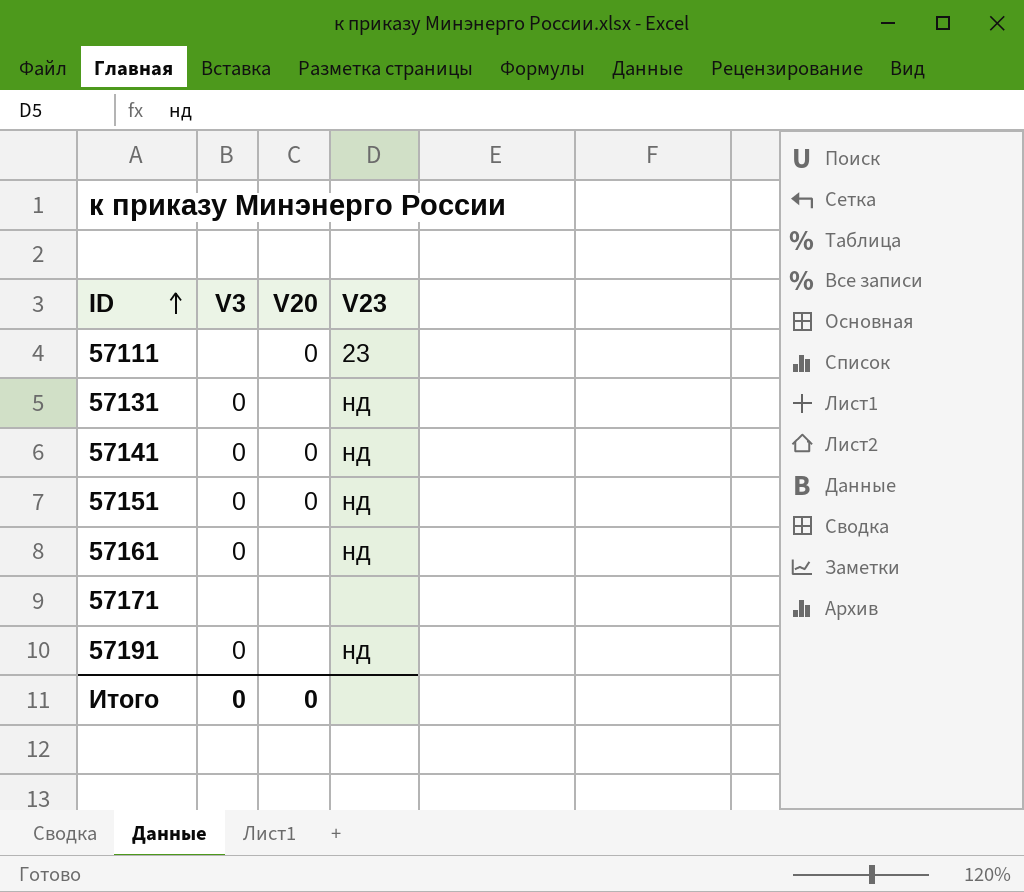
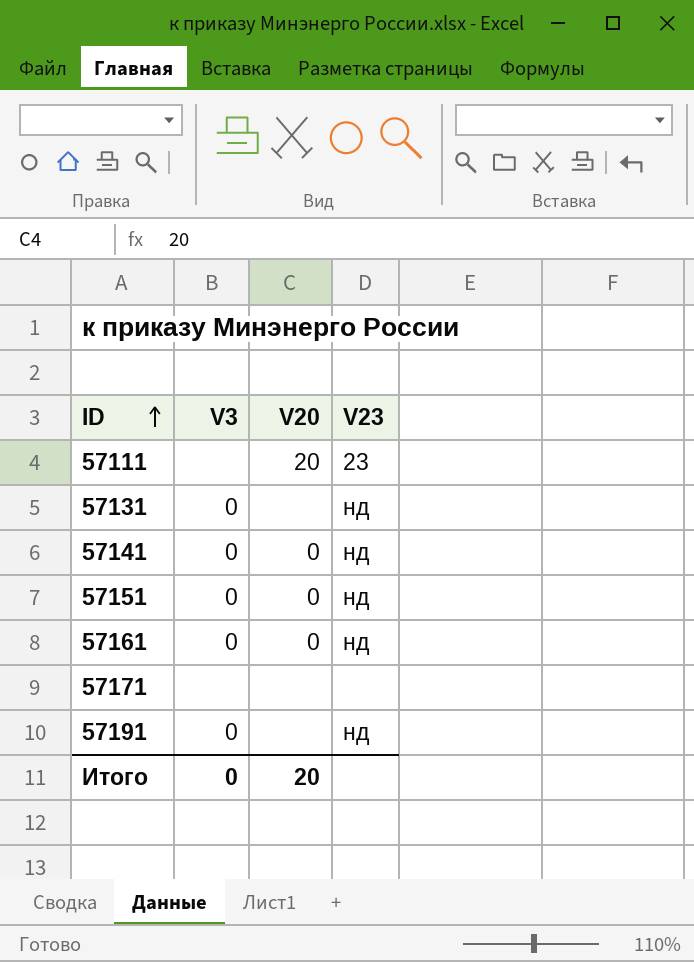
57111 | V20: 0 -> 20
57161 | V20: none -> 0
Итого | V20: 0 -> 20

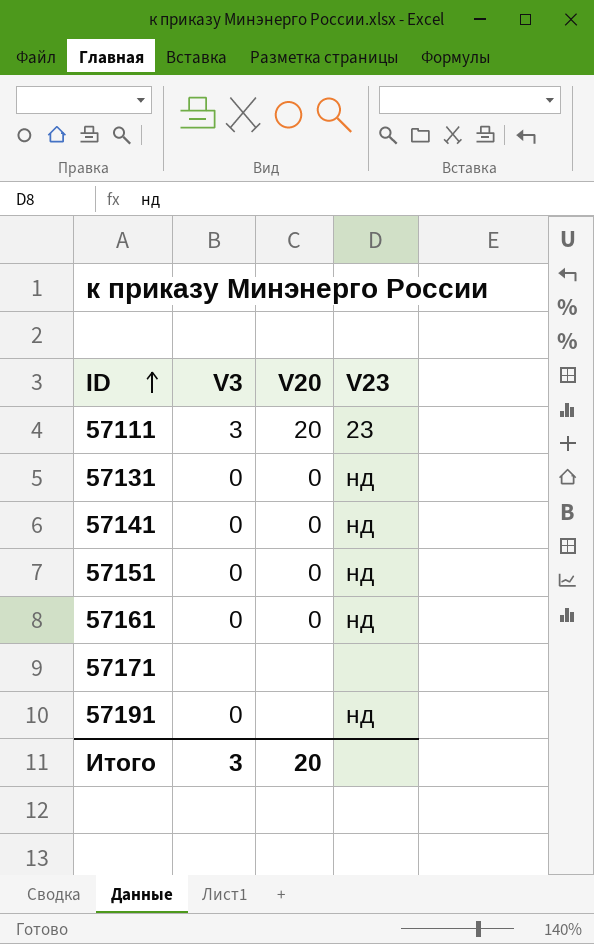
57111 | V3: none -> 3
57131 | V20: none -> 0
Итого | V3: 0 -> 3

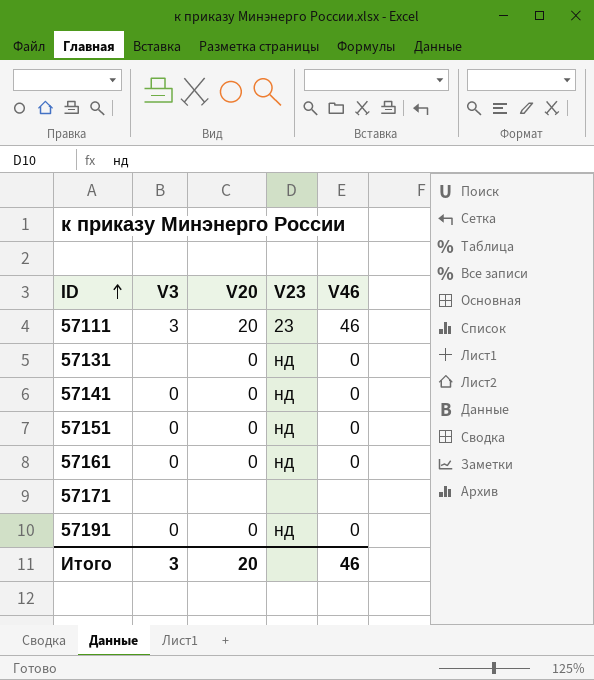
column V46 | position: none -> 5
57131 | V3: 0 -> none
57191 | V20: none -> 0

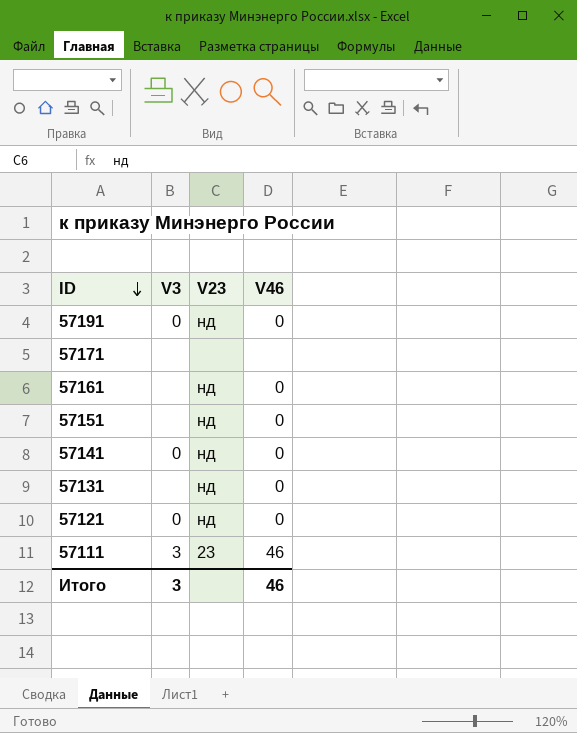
row order: ID ascending -> ID descending
column V20 | position: 3 -> none
57161 | V3: 0 -> none
57151 | V3: 0 -> none
row 57121: none -> 0 | нд | 0

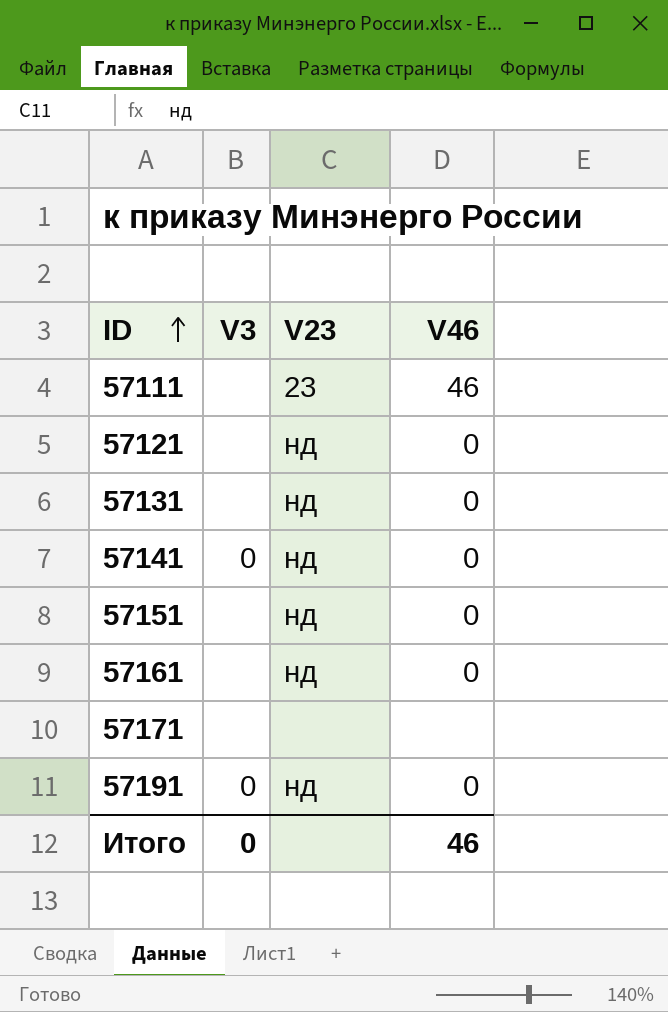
row order: ID descending -> ID ascending
57111 | V3: 3 -> none
57121 | V3: 0 -> none
Итого | V3: 3 -> 0

